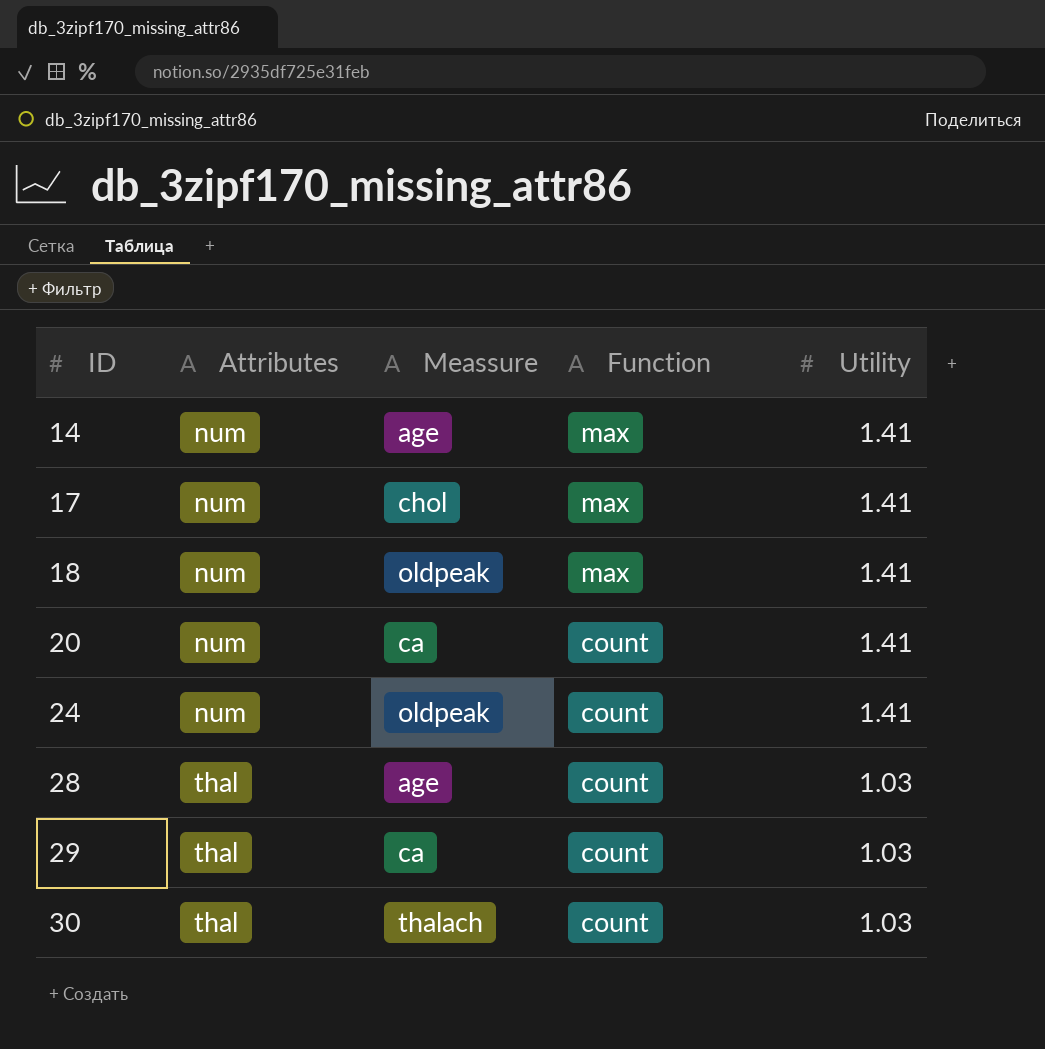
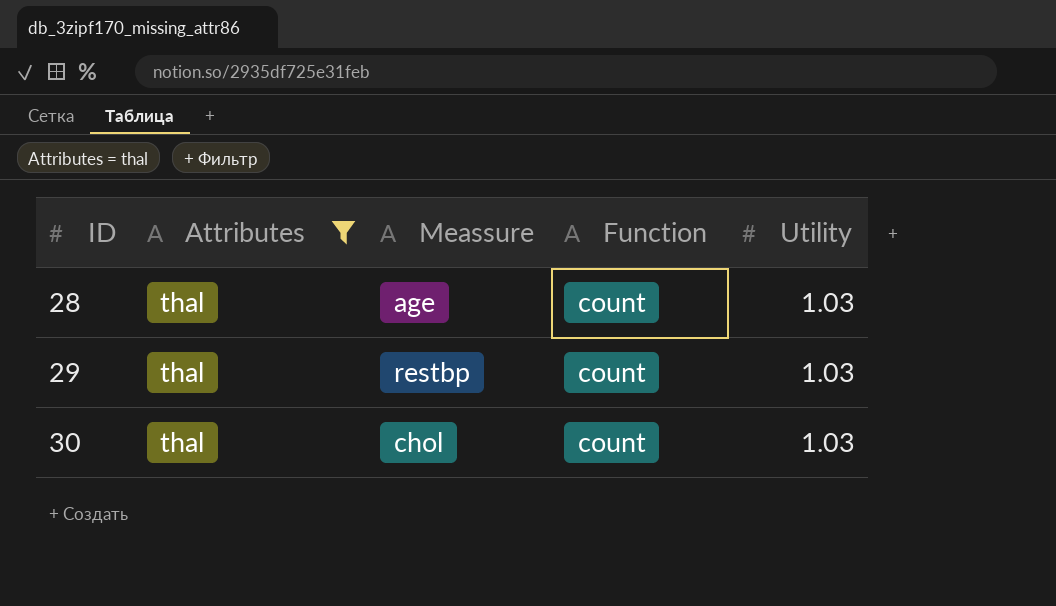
filter: none -> Attributes = thal
29 | Meassure: ca -> restbp
30 | Meassure: thalach -> chol

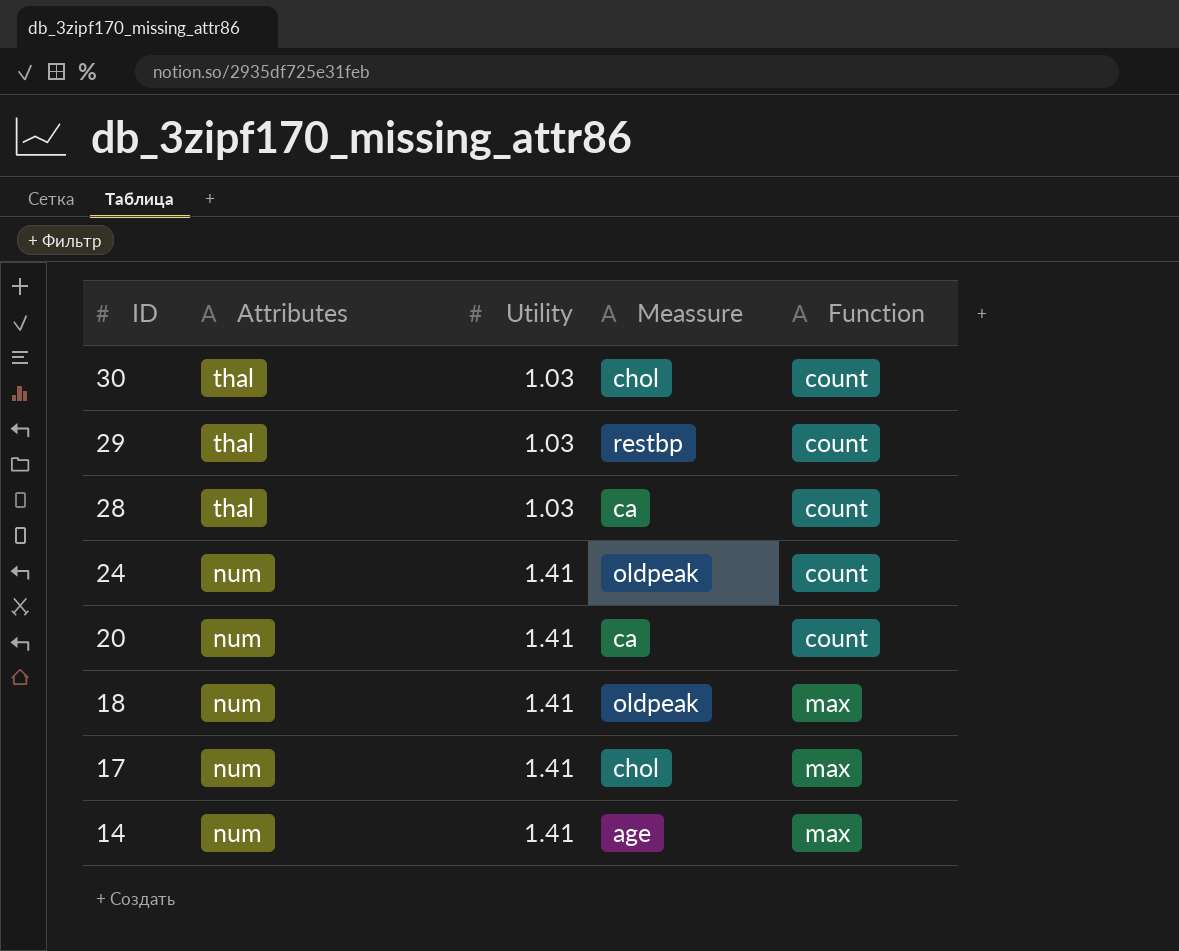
filter: Attributes = thal -> none
row order: ID ascending -> ID descending
column Utility | position: 5 -> 3
28 | Meassure: age -> ca

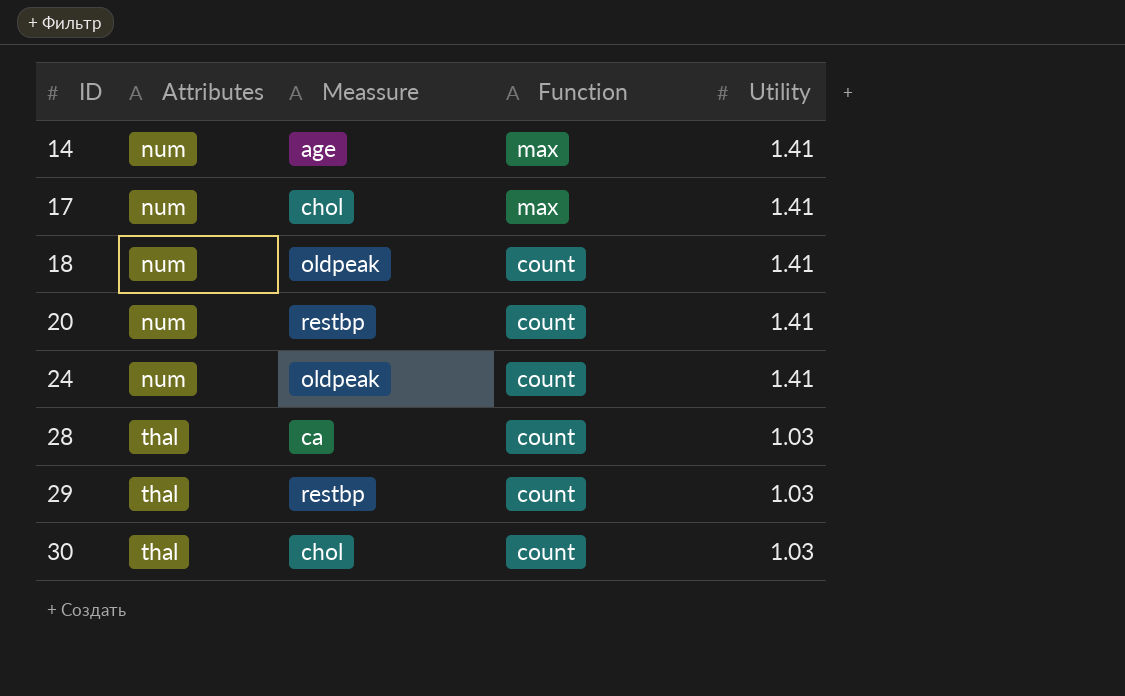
row order: ID descending -> ID ascending
column Utility | position: 3 -> 5
18 | Function: max -> count
20 | Meassure: ca -> restbp

